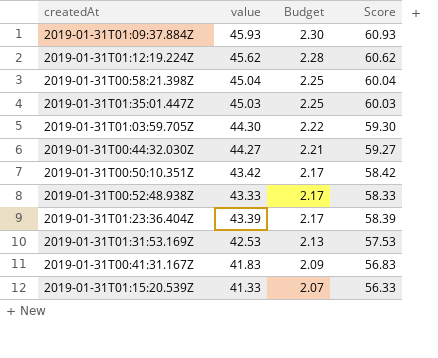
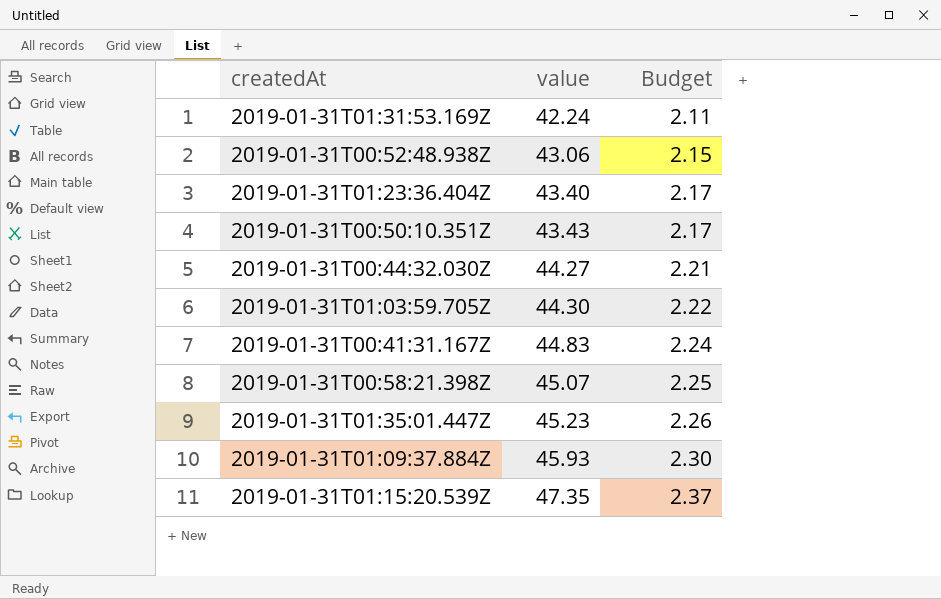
row order: Budget descending -> value ascending
column Score | formula: [value] + 15 -> none
row 2019-01-31T01:12:19.224Z: 45.62 | 2.28 | 60.62 -> none
2019-01-31T01:31:53.169Z | value: 42.53 -> 42.24
2019-01-31T01:31:53.169Z | Budget: 2.13 -> 2.11
2019-01-31T00:52:48.938Z | value: 43.33 -> 43.06
2019-01-31T00:52:48.938Z | Budget: 2.17 -> 2.15
2019-01-31T01:23:36.404Z | value: 43.39 -> 43.40
2019-01-31T00:50:10.351Z | value: 43.42 -> 43.43
2019-01-31T00:41:31.167Z | value: 41.83 -> 44.83
2019-01-31T00:41:31.167Z | Budget: 2.09 -> 2.24
2019-01-31T00:58:21.398Z | value: 45.04 -> 45.07
2019-01-31T01:35:01.447Z | value: 45.03 -> 45.23
2019-01-31T01:35:01.447Z | Budget: 2.25 -> 2.26
2019-01-31T01:15:20.539Z | value: 41.33 -> 47.35
2019-01-31T01:15:20.539Z | Budget: 2.07 -> 2.37

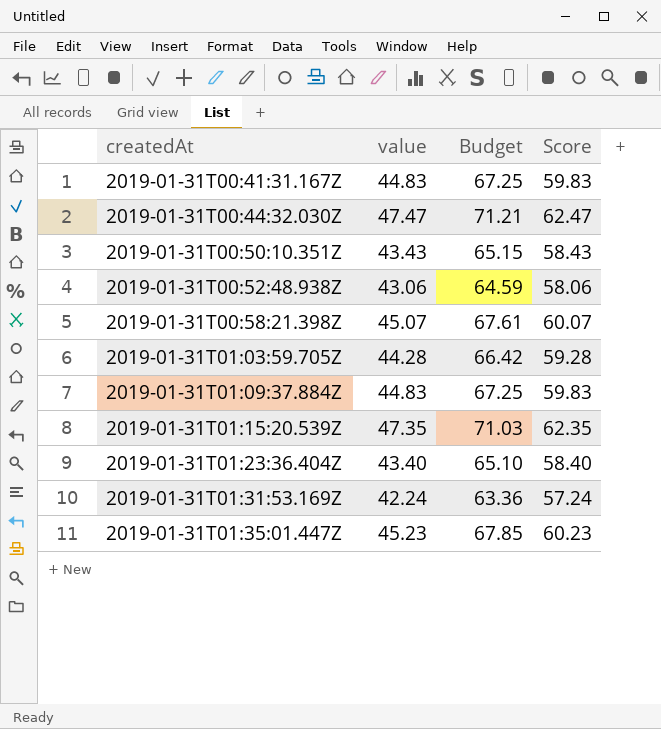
row order: value ascending -> createdAt ascending
column Budget | formula: [value] * 0.05 -> [value] * 1.5
column Score | formula: none -> [value] + 15
2019-01-31T00:44:32.030Z | value: 44.27 -> 47.47
2019-01-31T01:03:59.705Z | value: 44.30 -> 44.28
2019-01-31T01:09:37.884Z | value: 45.93 -> 44.83

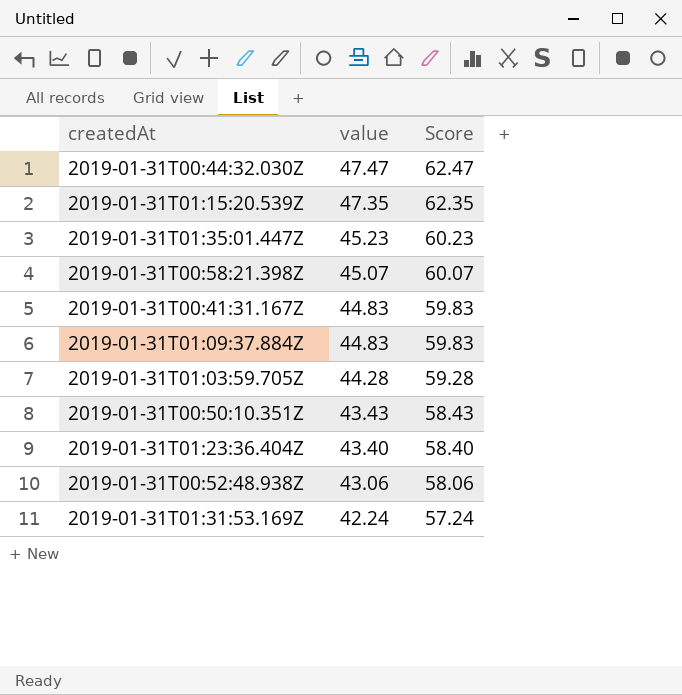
row order: createdAt ascending -> value descending
column Budget | formula: [value] * 1.5 -> none

